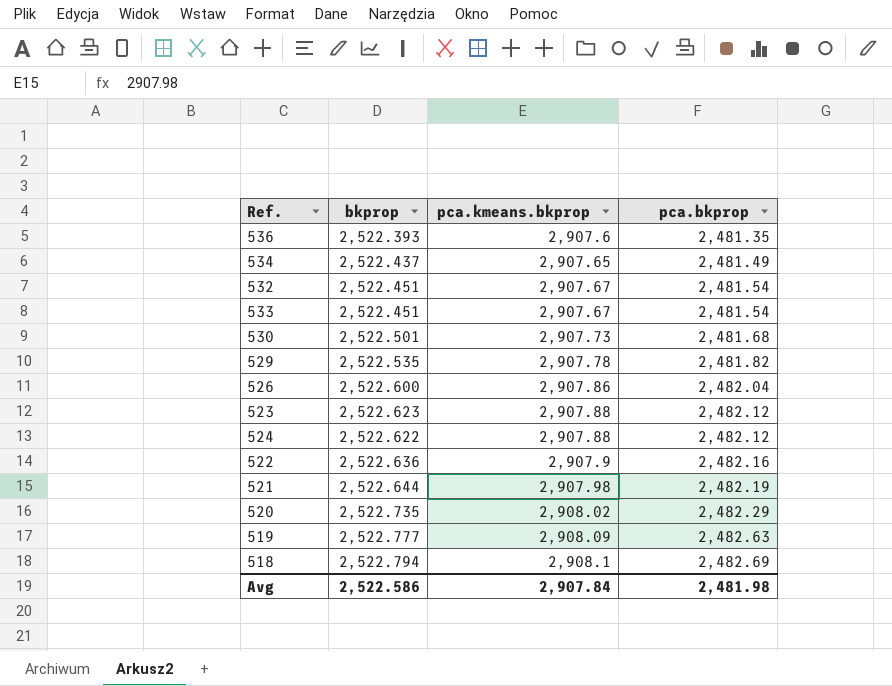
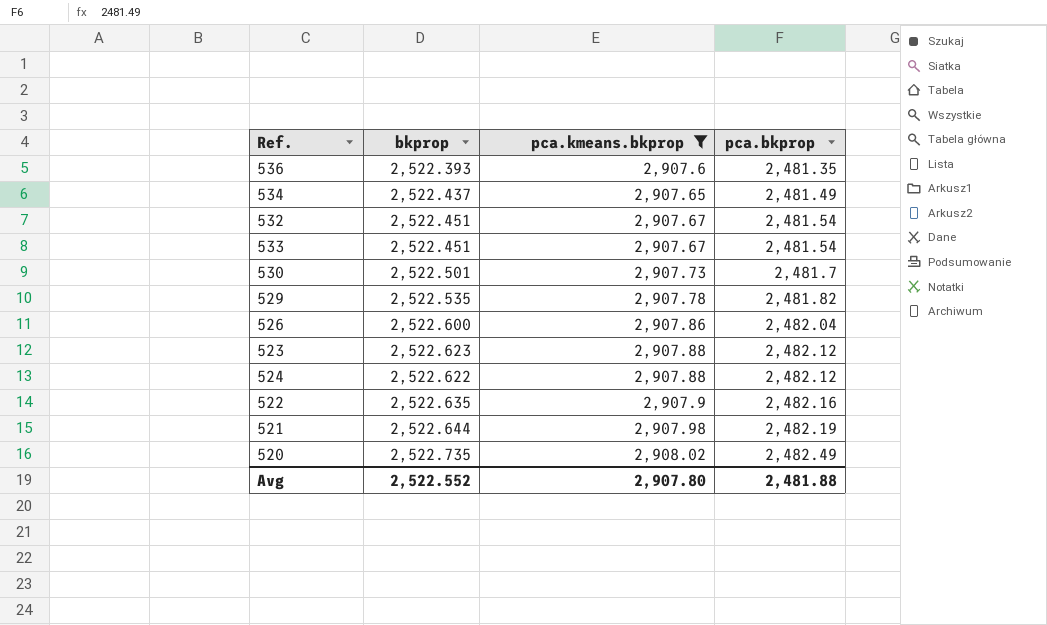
filter: none -> pca.kmeans.bkprop <= 2,908.02
530 | pca.bkprop: 2,481.68 -> 2,481.7
522 | bkprop: 2,522.636 -> 2,522.635
520 | pca.bkprop: 2,482.29 -> 2,482.49
Avg | bkprop: 2,522.586 -> 2,522.552
Avg | pca.kmeans.bkprop: 2,907.84 -> 2,907.80
Avg | pca.bkprop: 2,481.98 -> 2,481.88

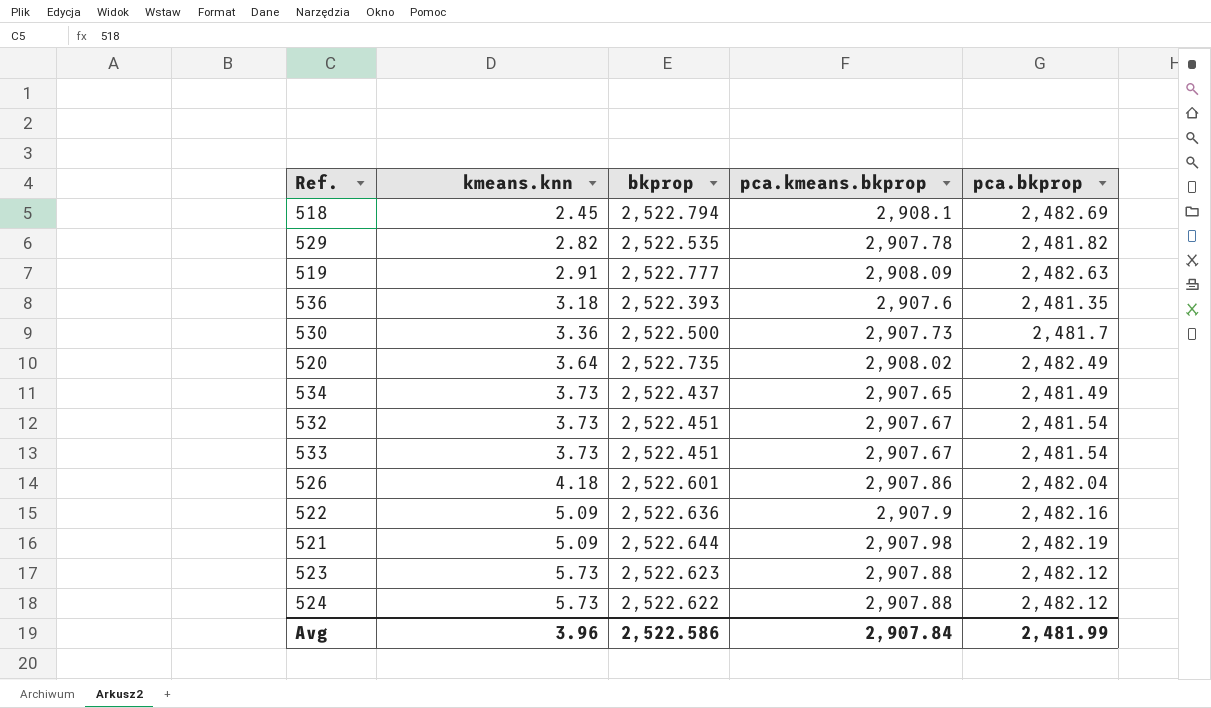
filter: pca.kmeans.bkprop <= 2,908.02 -> none
row order: pca.kmeans.bkprop ascending -> kmeans.knn ascending
column kmeans.knn | position: none -> 2
530 | bkprop: 2,522.501 -> 2,522.500
526 | bkprop: 2,522.600 -> 2,522.601
522 | bkprop: 2,522.635 -> 2,522.636
Avg | bkprop: 2,522.552 -> 2,522.586
Avg | pca.kmeans.bkprop: 2,907.80 -> 2,907.84
Avg | pca.bkprop: 2,481.88 -> 2,481.99

